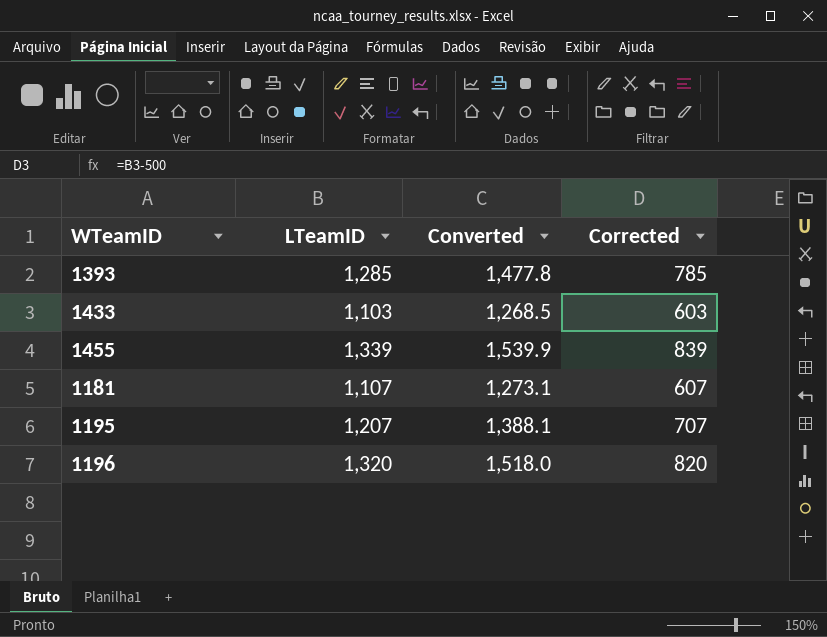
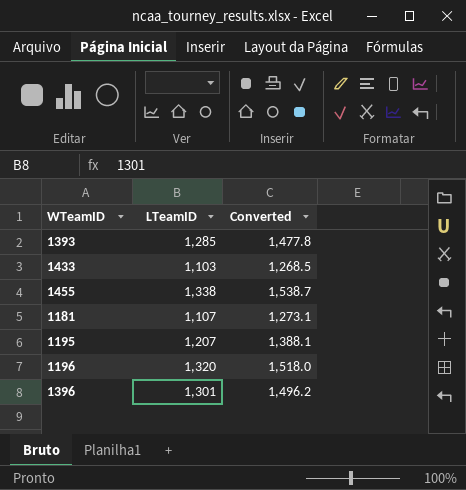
column Corrected | formula: [LTeamID] - 500 -> none
1455 | LTeamID: 1,339 -> 1,338
1455 | Converted: 1,539.9 -> 1,538.7
row 1396: none -> 1,301 | 1,496.2

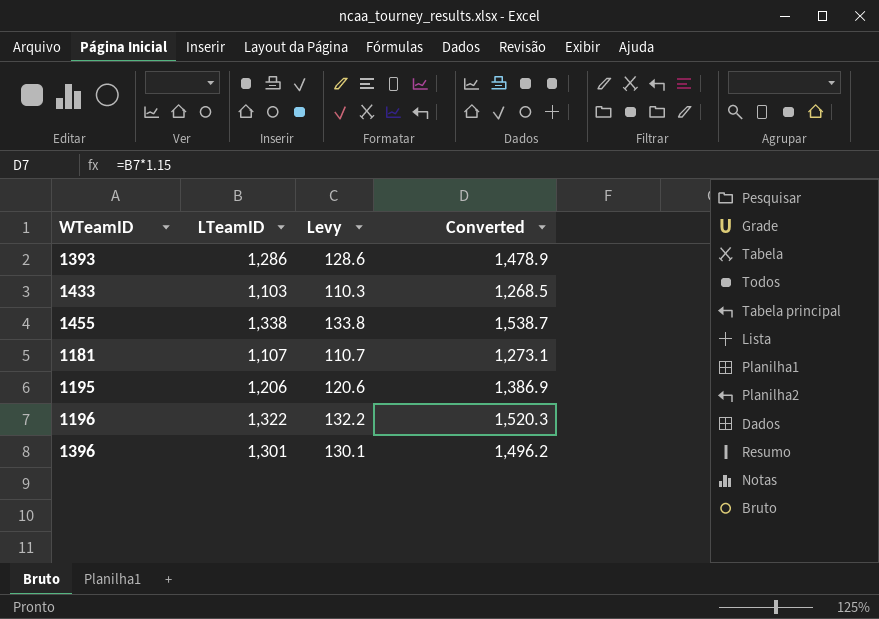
column Levy | formula: none -> [LTeamID] * 0.1
1393 | LTeamID: 1,285 -> 1,286
1393 | Converted: 1,477.8 -> 1,478.9
1195 | LTeamID: 1,207 -> 1,206
1195 | Converted: 1,388.1 -> 1,386.9
1196 | LTeamID: 1,320 -> 1,322
1196 | Converted: 1,518.0 -> 1,520.3

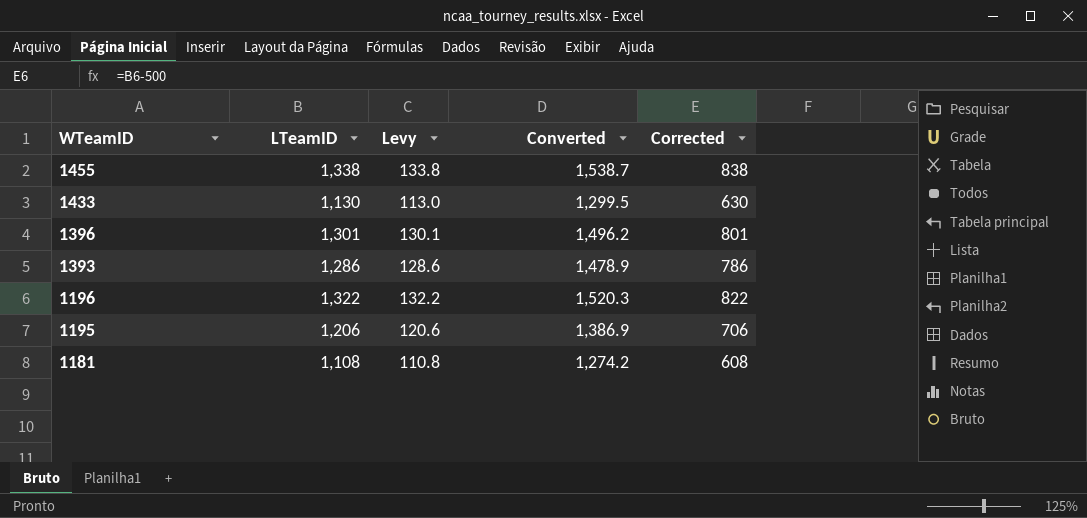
row order: none -> WTeamID descending
column Corrected | formula: none -> [LTeamID] - 500
1433 | LTeamID: 1,103 -> 1,130
1433 | Levy: 110.3 -> 113.0
1433 | Converted: 1,268.5 -> 1,299.5
1181 | LTeamID: 1,107 -> 1,108
1181 | Levy: 110.7 -> 110.8
1181 | Converted: 1,273.1 -> 1,274.2

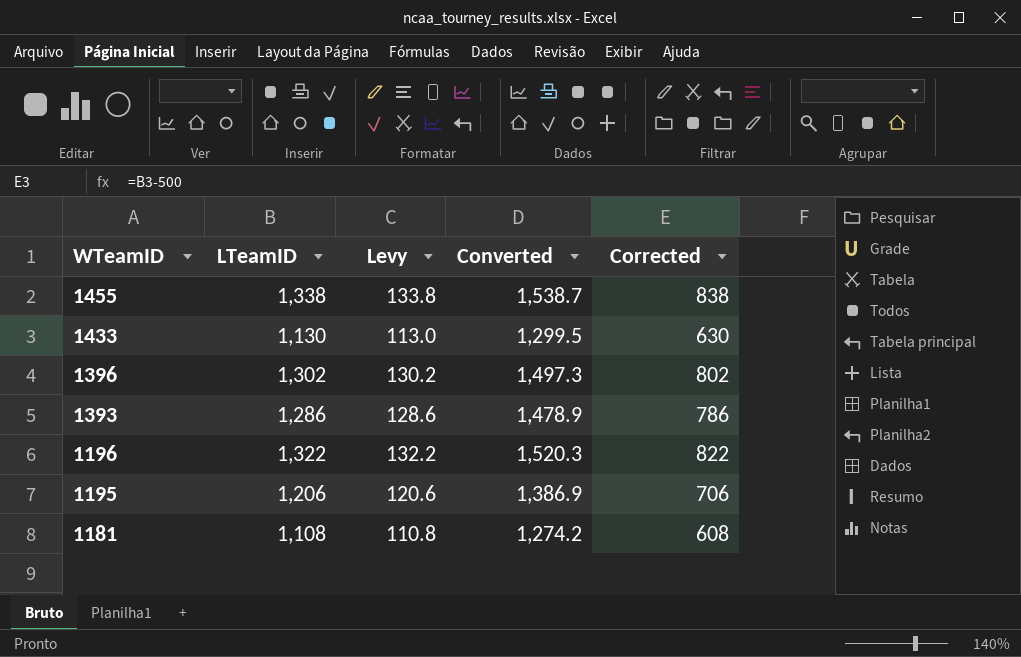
1396 | LTeamID: 1,301 -> 1,302
1396 | Levy: 130.1 -> 130.2
1396 | Converted: 1,496.2 -> 1,497.3
1396 | Corrected: 801 -> 802

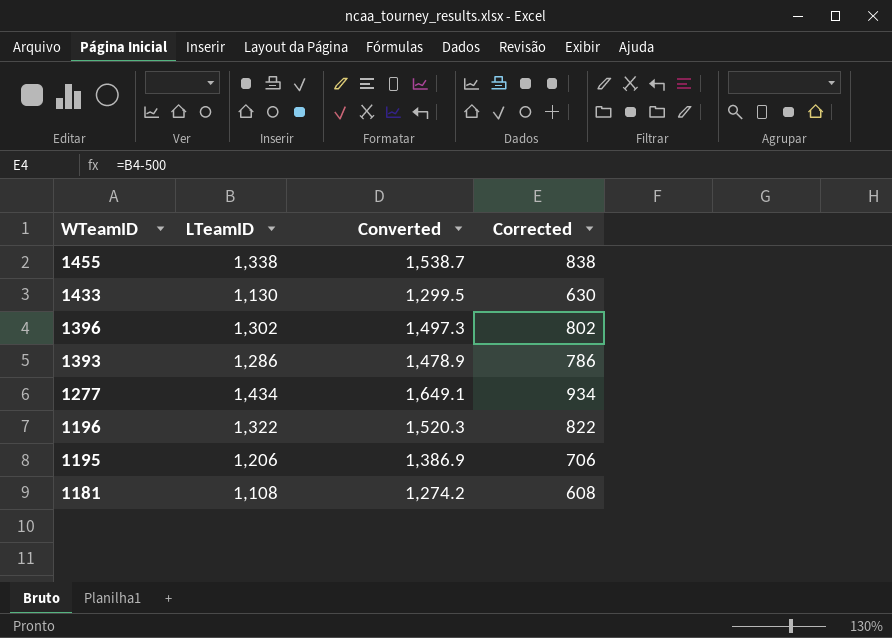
column Levy | formula: [LTeamID] * 0.1 -> none
row 1277: none -> 1,434 | 1,649.1 | 934

